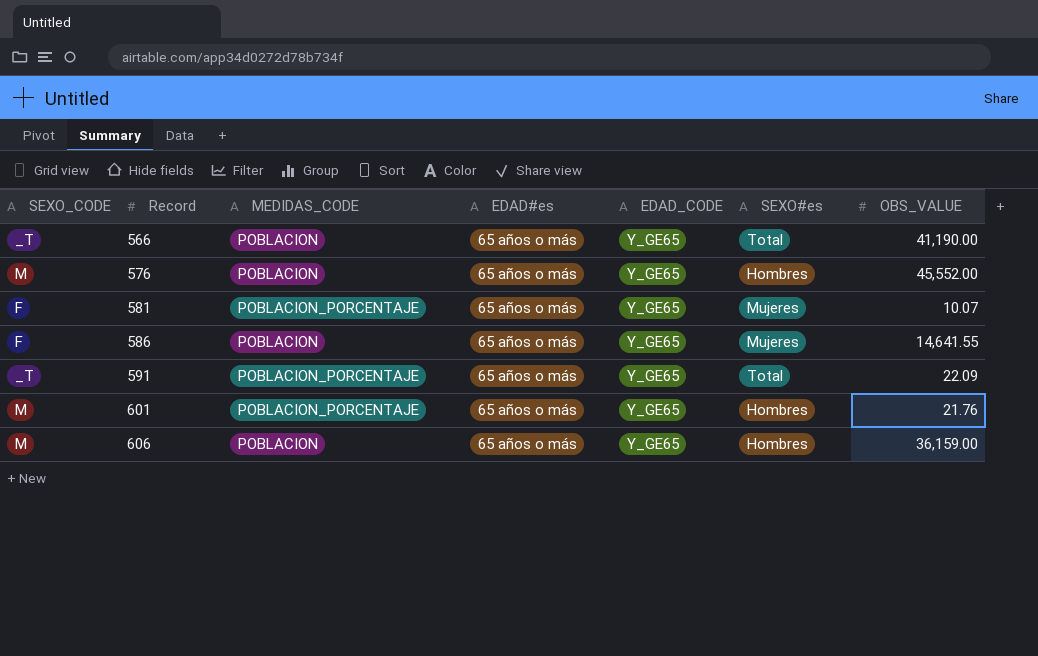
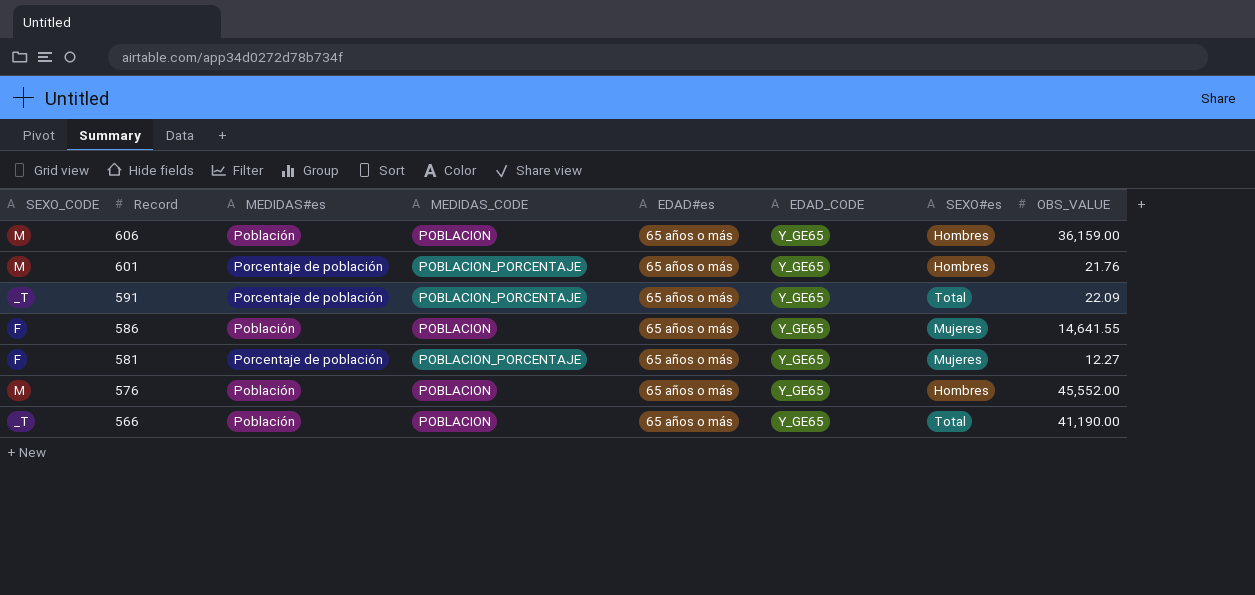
row order: Record ascending -> Record descending
column MEDIDAS#es | position: none -> 3
581 | OBS_VALUE: 10.07 -> 12.27

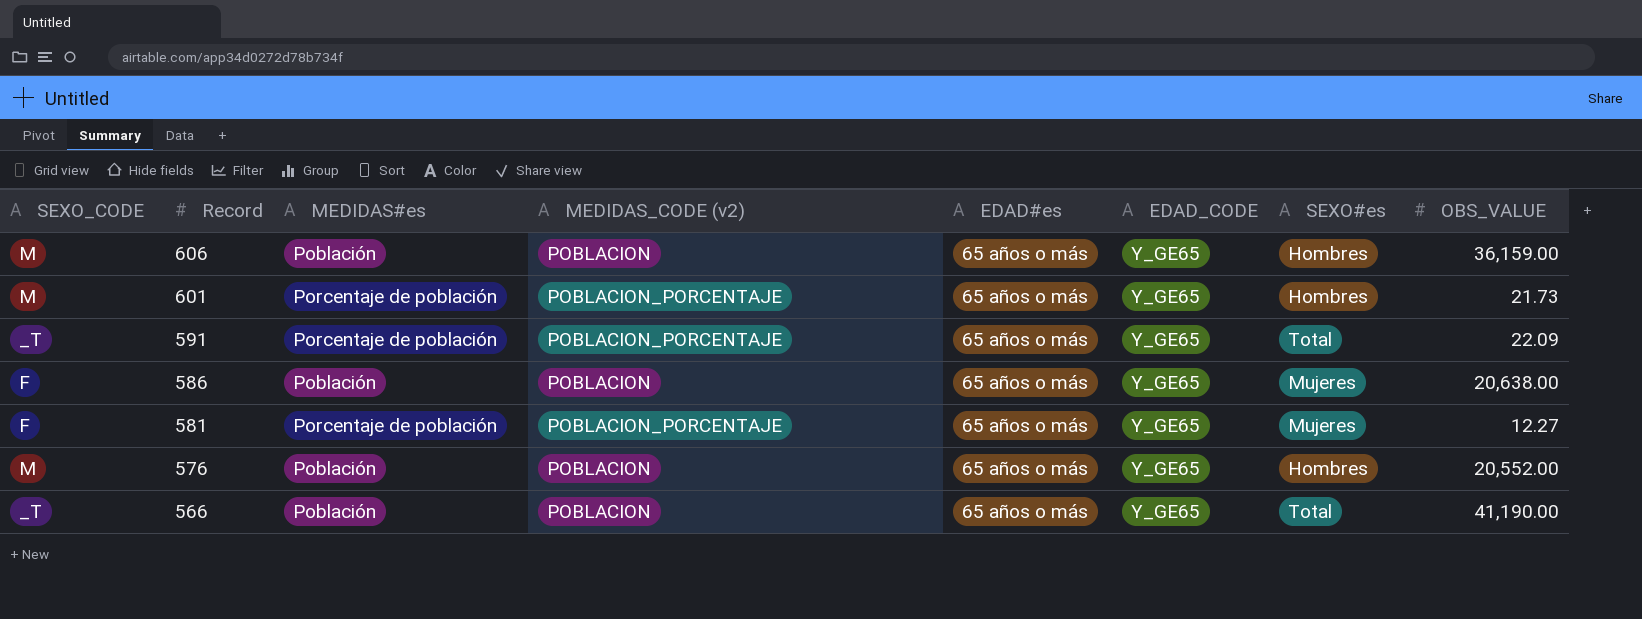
column name: MEDIDAS_CODE -> MEDIDAS_CODE (v2)
601 | OBS_VALUE: 21.76 -> 21.73
586 | OBS_VALUE: 14,641.55 -> 20,638.00
576 | OBS_VALUE: 45,552.00 -> 20,552.00

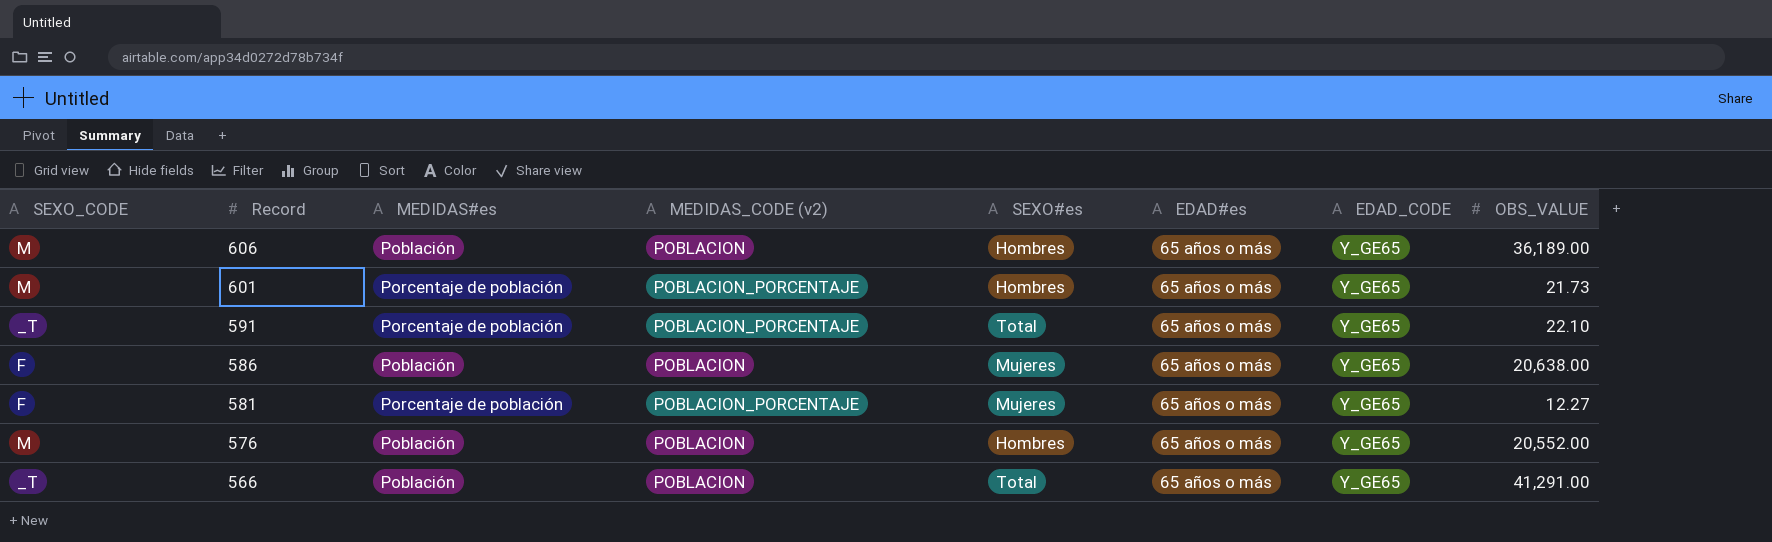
column SEXO#es | position: 7 -> 5
606 | OBS_VALUE: 36,159.00 -> 36,189.00
591 | OBS_VALUE: 22.09 -> 22.10
566 | OBS_VALUE: 41,190.00 -> 41,291.00

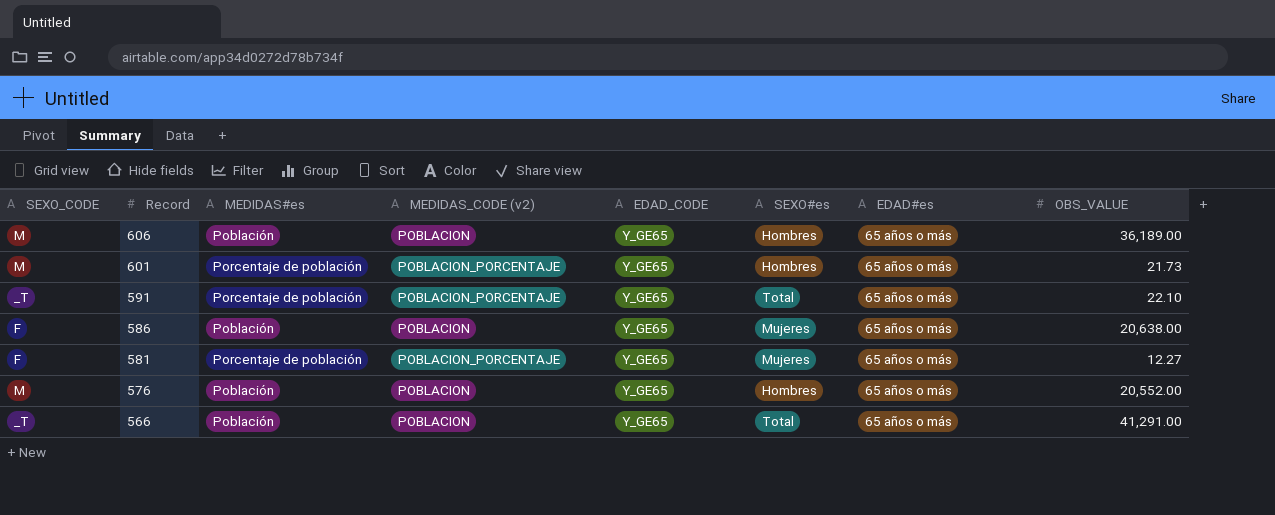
column EDAD_CODE | position: 7 -> 5

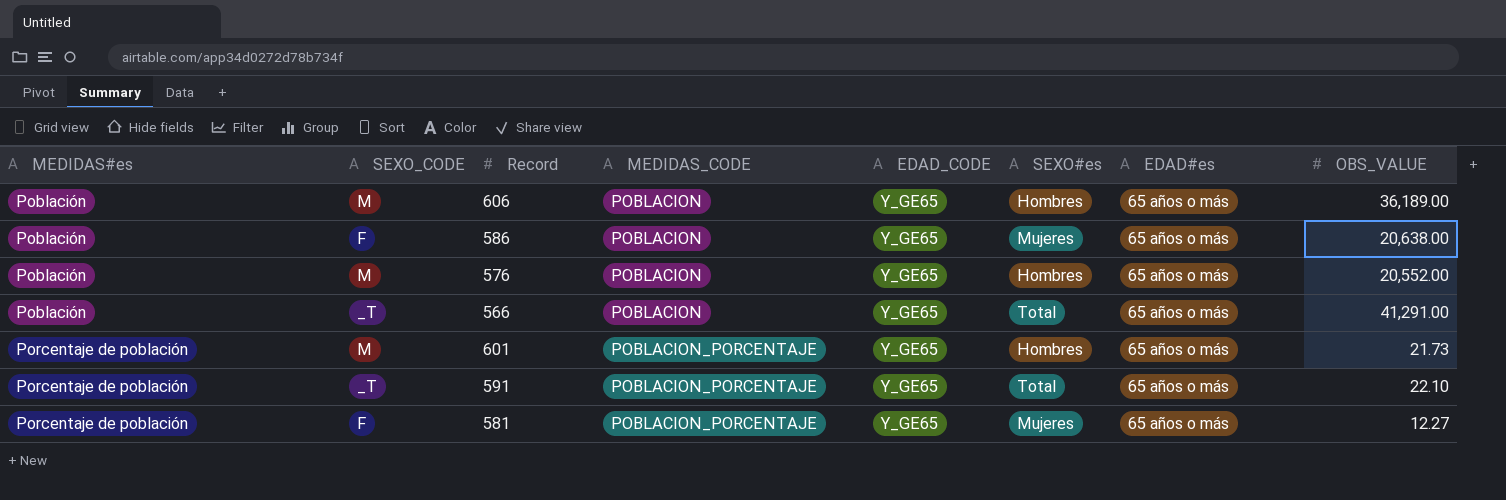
row order: Record descending -> MEDIDAS#es ascending
column MEDIDAS#es | position: 3 -> 1
column name: MEDIDAS_CODE (v2) -> MEDIDAS_CODE

